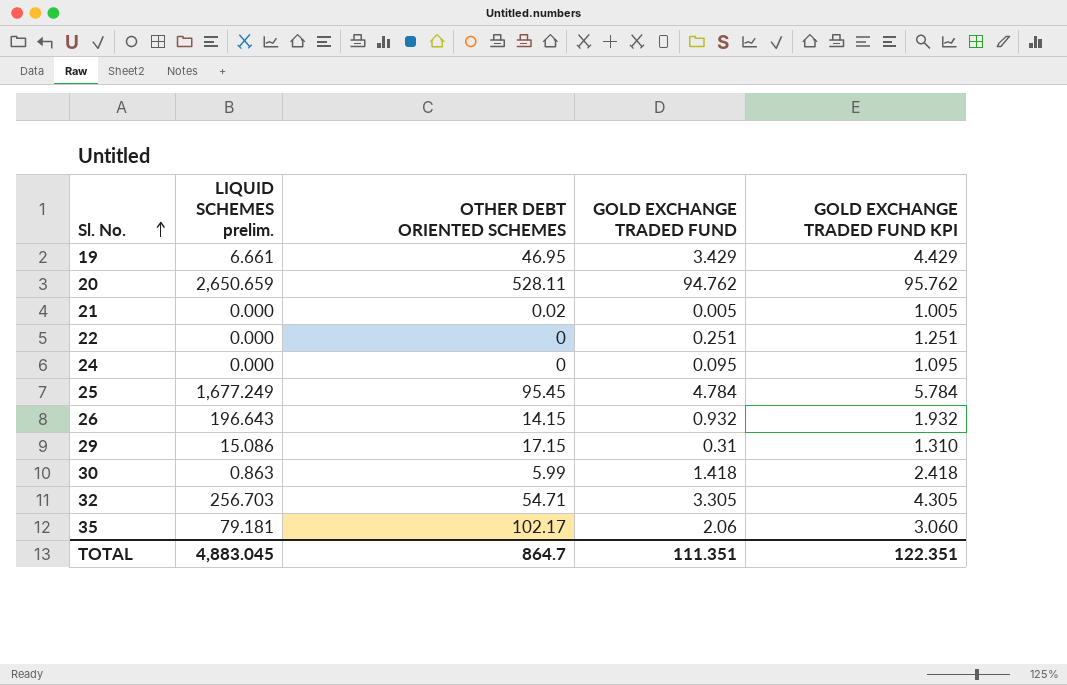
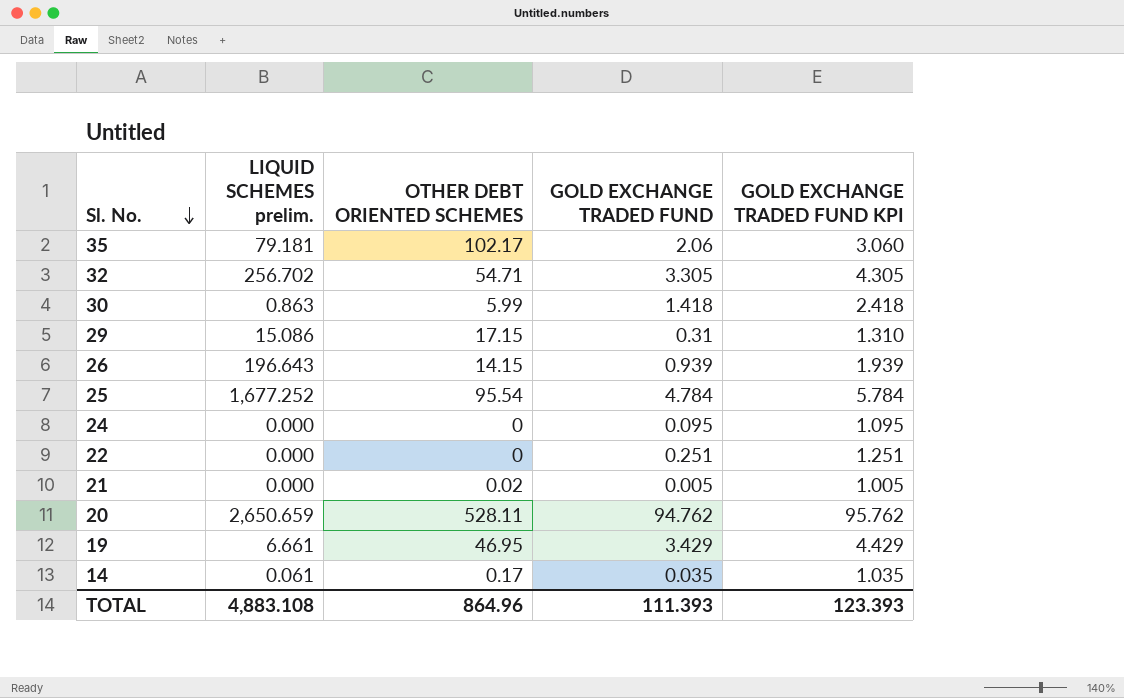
row order: Sl. No. ascending -> Sl. No. descending
32 | LIQUID SCHEMES prelim.: 256.703 -> 256.702
26 | GOLD EXCHANGE TRADED FUND: 0.932 -> 0.939
26 | GOLD EXCHANGE TRADED FUND KPI: 1.932 -> 1.939
25 | LIQUID SCHEMES prelim.: 1,677.249 -> 1,677.252
25 | OTHER DEBT ORIENTED SCHEMES: 95.45 -> 95.54
row 14: none -> 0.061 | 0.17 | 0.035 | 1.035
TOTAL | LIQUID SCHEMES prelim.: 4,883.045 -> 4,883.108
TOTAL | OTHER DEBT ORIENTED SCHEMES: 864.7 -> 864.96
TOTAL | GOLD EXCHANGE TRADED FUND: 111.351 -> 111.393
TOTAL | GOLD EXCHANGE TRADED FUND KPI: 122.351 -> 123.393

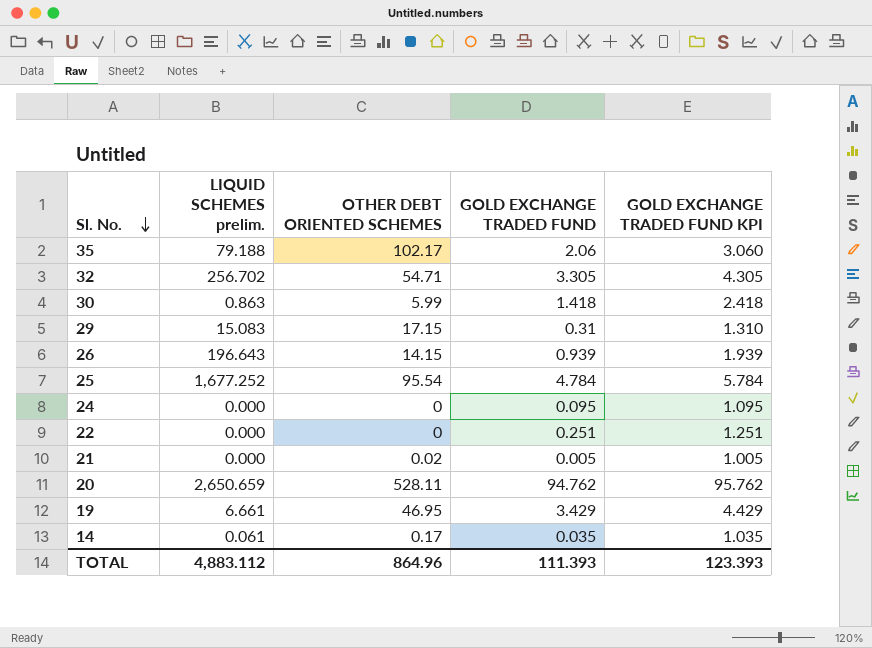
35 | LIQUID SCHEMES prelim.: 79.181 -> 79.188
29 | LIQUID SCHEMES prelim.: 15.086 -> 15.083
TOTAL | LIQUID SCHEMES prelim.: 4,883.108 -> 4,883.112

